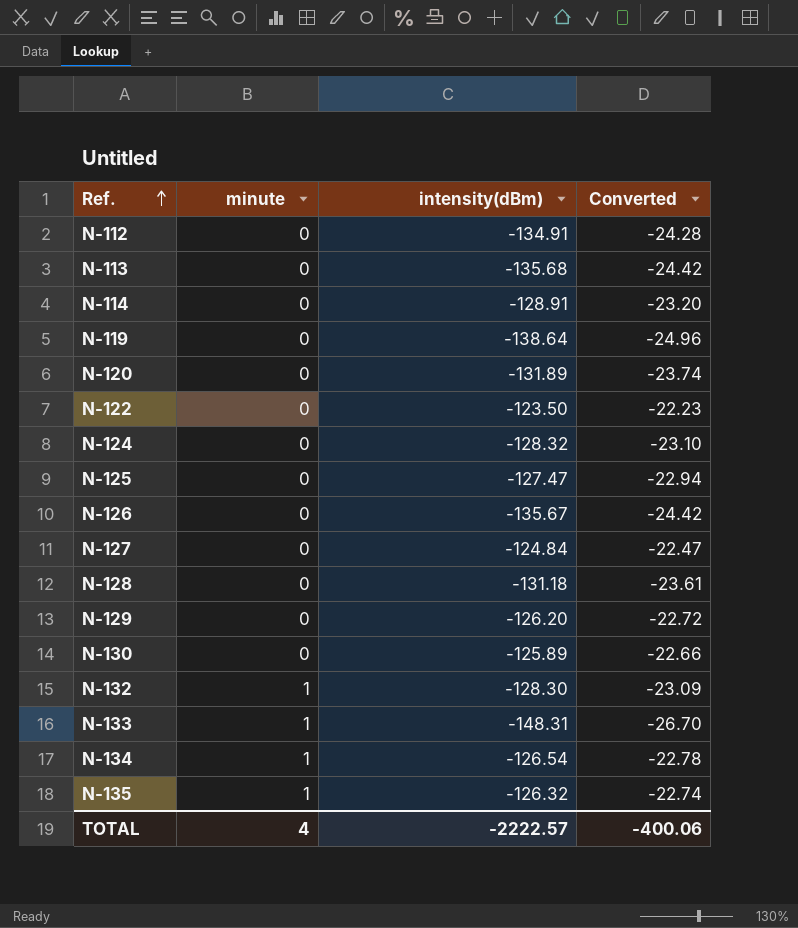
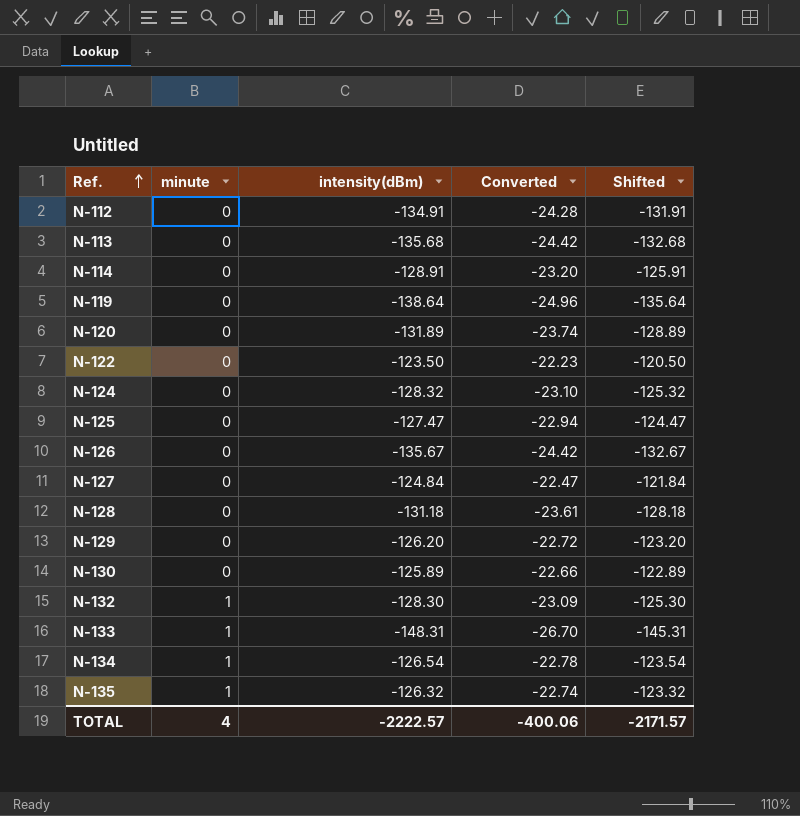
column Shifted | formula: none -> [intensity(dBm)] + 3

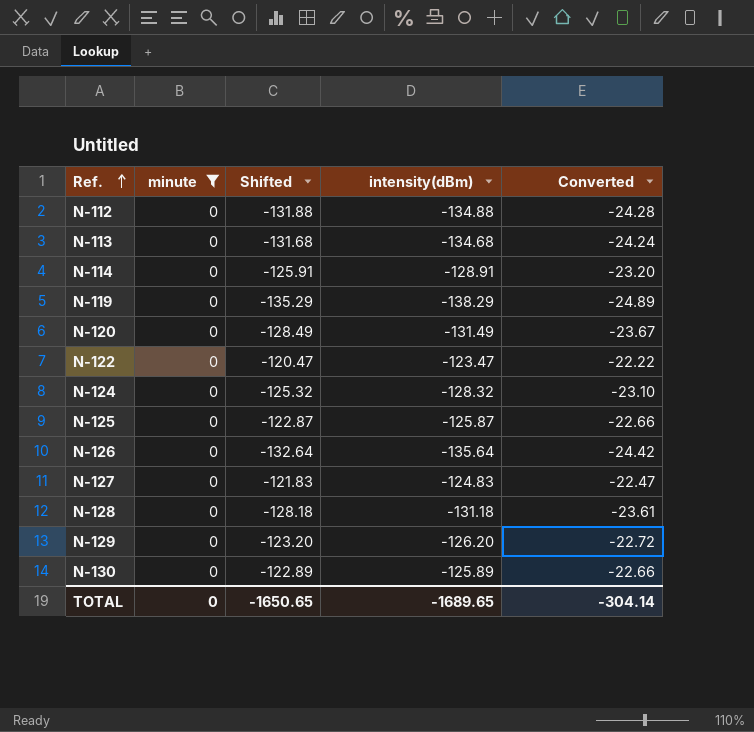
filter: none -> minute = 0
column Shifted | position: 5 -> 3
N-112 | Shifted: -131.91 -> -131.88
N-112 | intensity(dBm): -134.91 -> -134.88
N-113 | Shifted: -132.68 -> -131.68
N-113 | intensity(dBm): -135.68 -> -134.68
N-113 | Converted: -24.42 -> -24.24
N-119 | Shifted: -135.64 -> -135.29
N-119 | intensity(dBm): -138.64 -> -138.29
N-119 | Converted: -24.96 -> -24.89
N-120 | Shifted: -128.89 -> -128.49
N-120 | intensity(dBm): -131.89 -> -131.49
N-120 | Converted: -23.74 -> -23.67
N-122 | Shifted: -120.50 -> -120.47
N-122 | intensity(dBm): -123.50 -> -123.47
N-122 | Converted: -22.23 -> -22.22
N-125 | Shifted: -124.47 -> -122.87
N-125 | intensity(dBm): -127.47 -> -125.87
N-125 | Converted: -22.94 -> -22.66
N-126 | Shifted: -132.67 -> -132.64
N-126 | intensity(dBm): -135.67 -> -135.64
N-127 | Shifted: -121.84 -> -121.83
N-127 | intensity(dBm): -124.84 -> -124.83
TOTAL | minute: 4 -> 0
TOTAL | Shifted: -2171.57 -> -1650.65
TOTAL | intensity(dBm): -2222.57 -> -1689.65
TOTAL | Converted: -400.06 -> -304.14

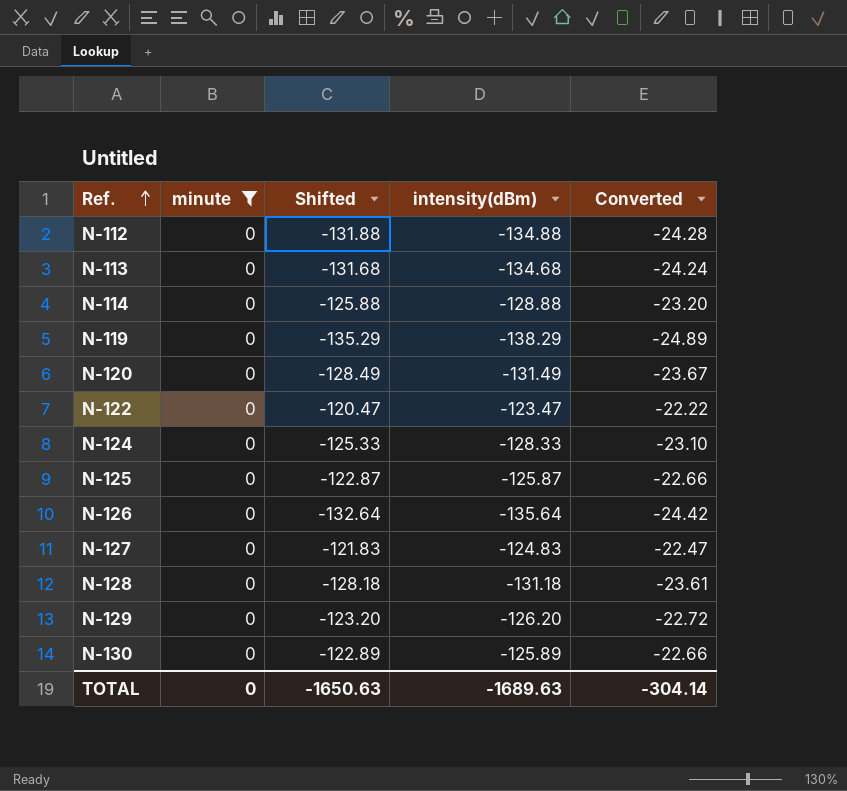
N-114 | Shifted: -125.91 -> -125.88
N-114 | intensity(dBm): -128.91 -> -128.88
N-124 | Shifted: -125.32 -> -125.33
N-124 | intensity(dBm): -128.32 -> -128.33
TOTAL | Shifted: -1650.65 -> -1650.63
TOTAL | intensity(dBm): -1689.65 -> -1689.63

